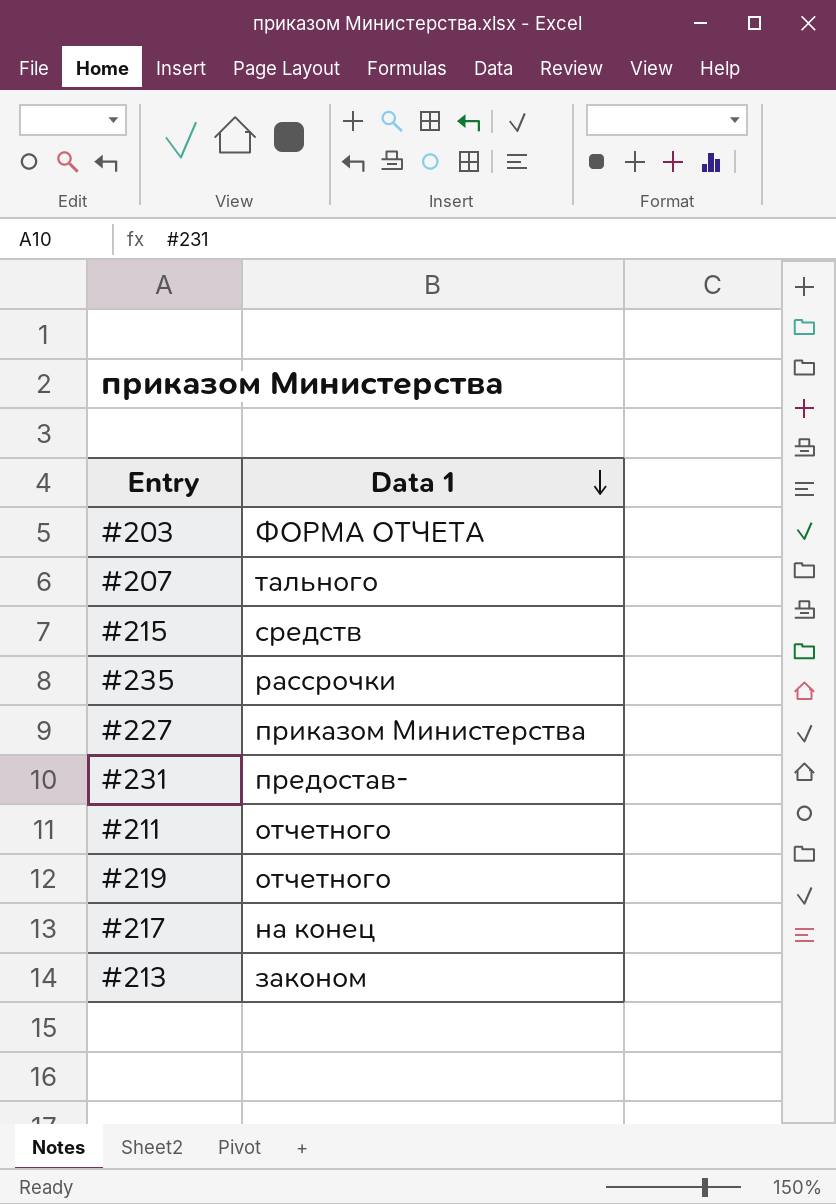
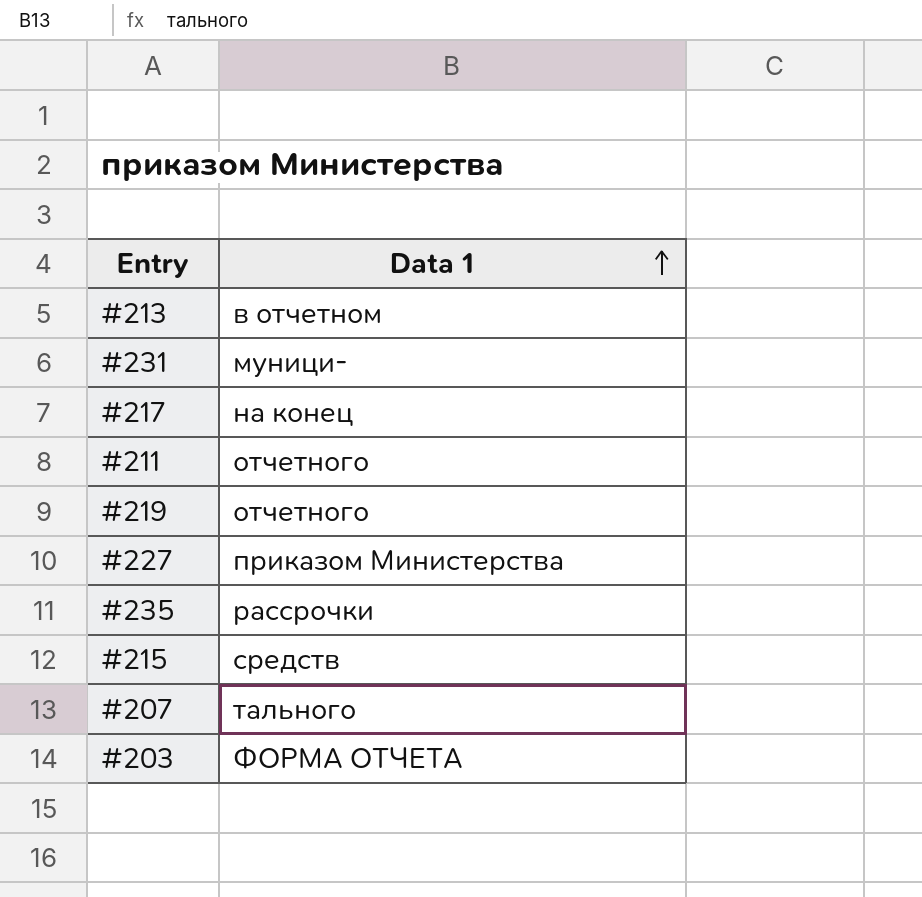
row order: Data 1 descending -> Data 1 ascending
#213 | Data 1: законом -> в отчетном
#231 | Data 1: предостав- -> муници-

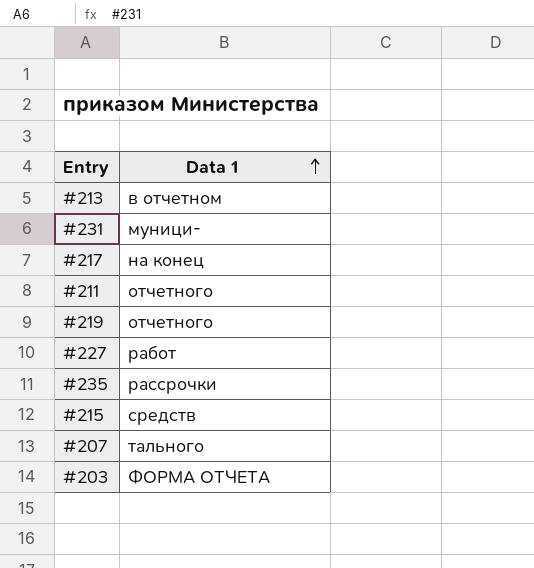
#227 | Data 1: приказом Министерства -> работ

